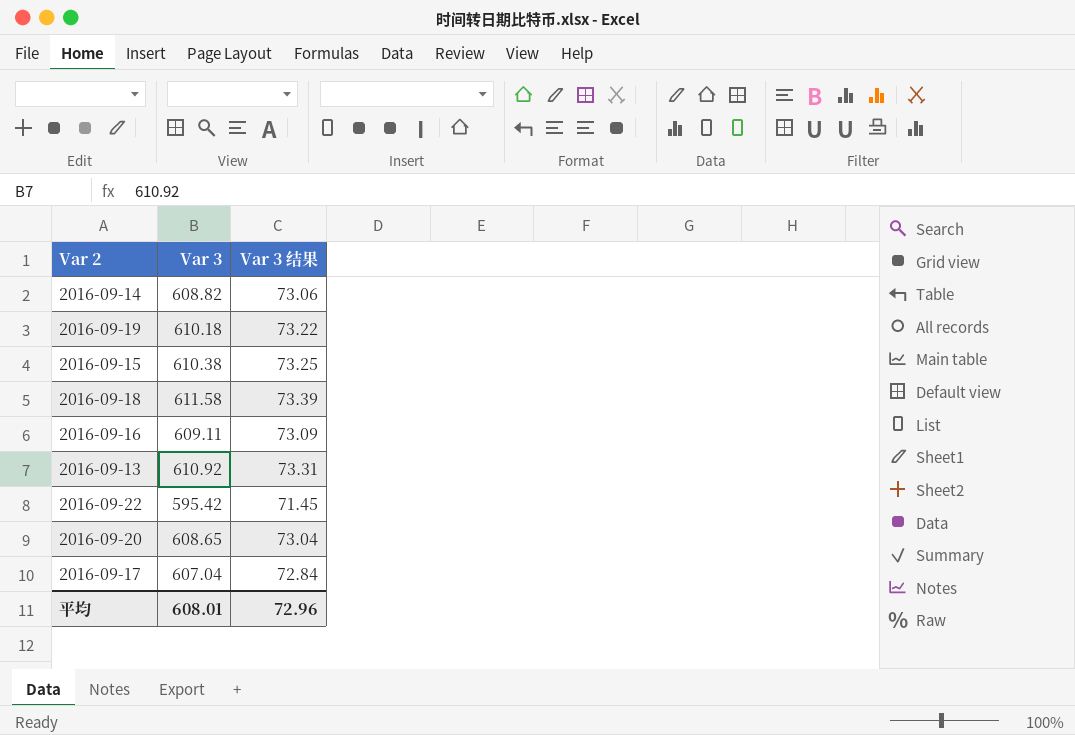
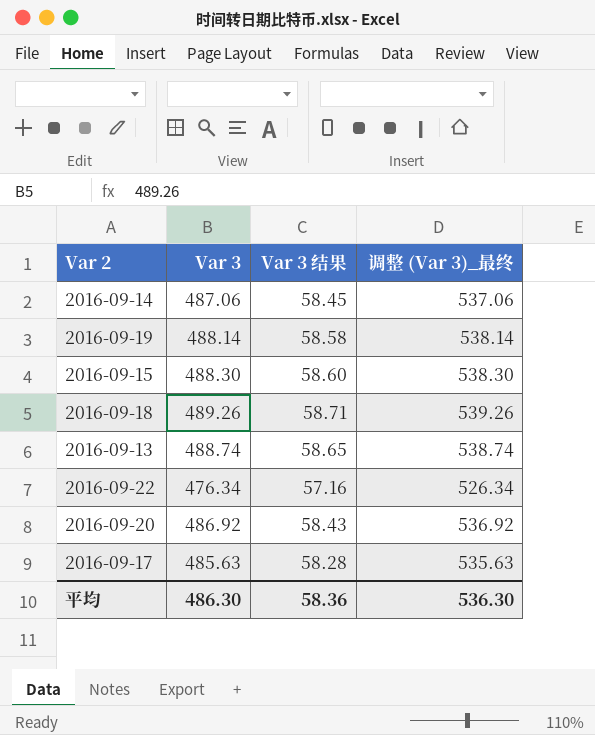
column 调整 (Var 3)_最终 | formula: none -> [Var 3] + 50
row 2016-09-16: 609.11 | 73.09 -> none
2016-09-14 | Var 3: 608.82 -> 487.06
2016-09-14 | Var 3 结果: 73.06 -> 58.45
2016-09-19 | Var 3: 610.18 -> 488.14
2016-09-19 | Var 3 结果: 73.22 -> 58.58
2016-09-15 | Var 3: 610.38 -> 488.30
2016-09-15 | Var 3 结果: 73.25 -> 58.60
2016-09-18 | Var 3: 611.58 -> 489.26
2016-09-18 | Var 3 结果: 73.39 -> 58.71
2016-09-13 | Var 3: 610.92 -> 488.74
2016-09-13 | Var 3 结果: 73.31 -> 58.65
2016-09-22 | Var 3: 595.42 -> 476.34
2016-09-22 | Var 3 结果: 71.45 -> 57.16
2016-09-20 | Var 3: 608.65 -> 486.92
2016-09-20 | Var 3 结果: 73.04 -> 58.43
2016-09-17 | Var 3: 607.04 -> 485.63
2016-09-17 | Var 3 结果: 72.84 -> 58.28
平均 | Var 3: 608.01 -> 486.30
平均 | Var 3 结果: 72.96 -> 58.36

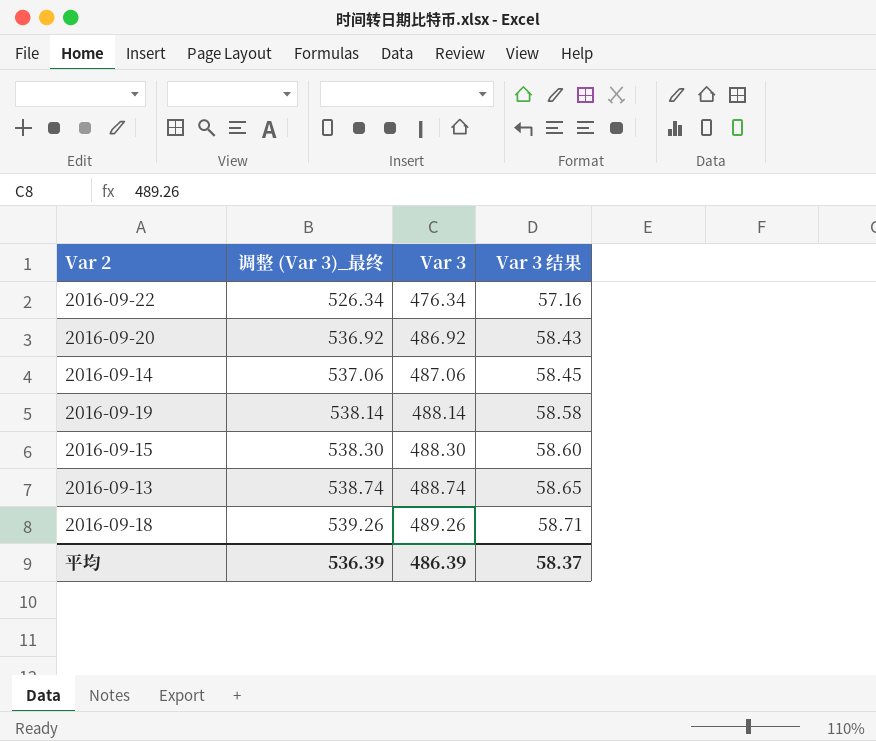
row order: none -> 调整 (Var 3)_最终 ascending
column 调整 (Var 3)_最终 | position: 4 -> 2
row 2016-09-17: 485.63 | 58.28 | 535.63 -> none
平均 | 调整 (Var 3)_最终: 536.30 -> 536.39
平均 | Var 3: 486.30 -> 486.39
平均 | Var 3 结果: 58.36 -> 58.37

